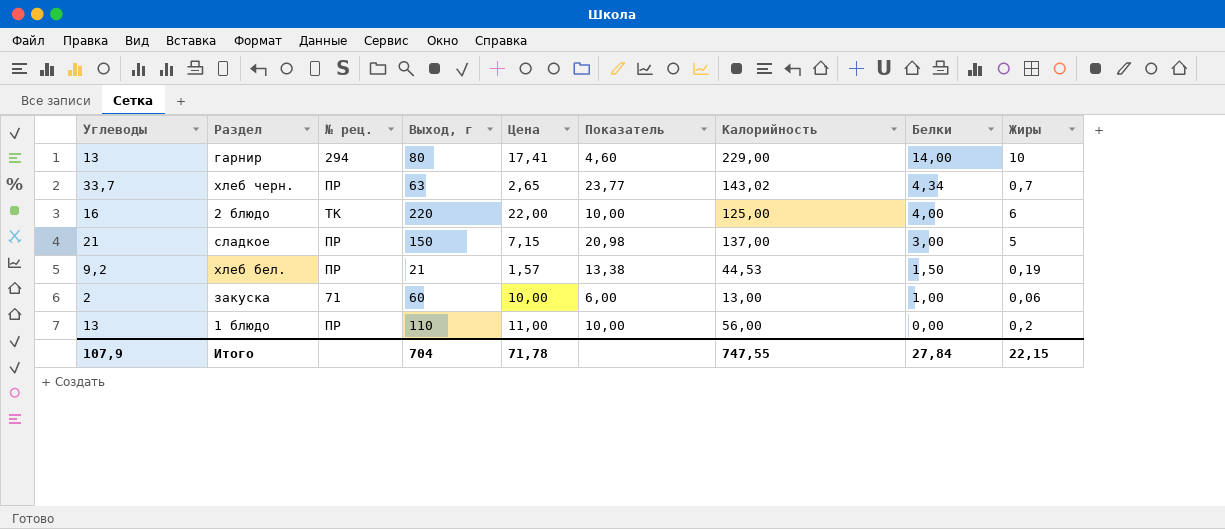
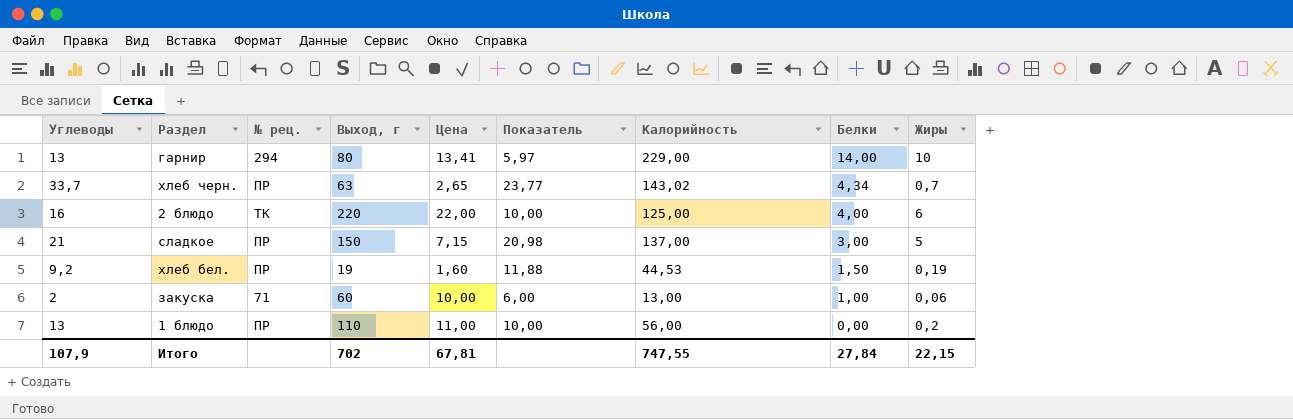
гарнир | Цена: 17,41 -> 13,41
гарнир | Показатель: 4,60 -> 5,97
хлеб бел. | Выход, г: 21 -> 19
хлеб бел. | Цена: 1,57 -> 1,60
хлеб бел. | Показатель: 13,38 -> 11,88
Итого | Выход, г: 704 -> 702
Итого | Цена: 71,78 -> 67,81

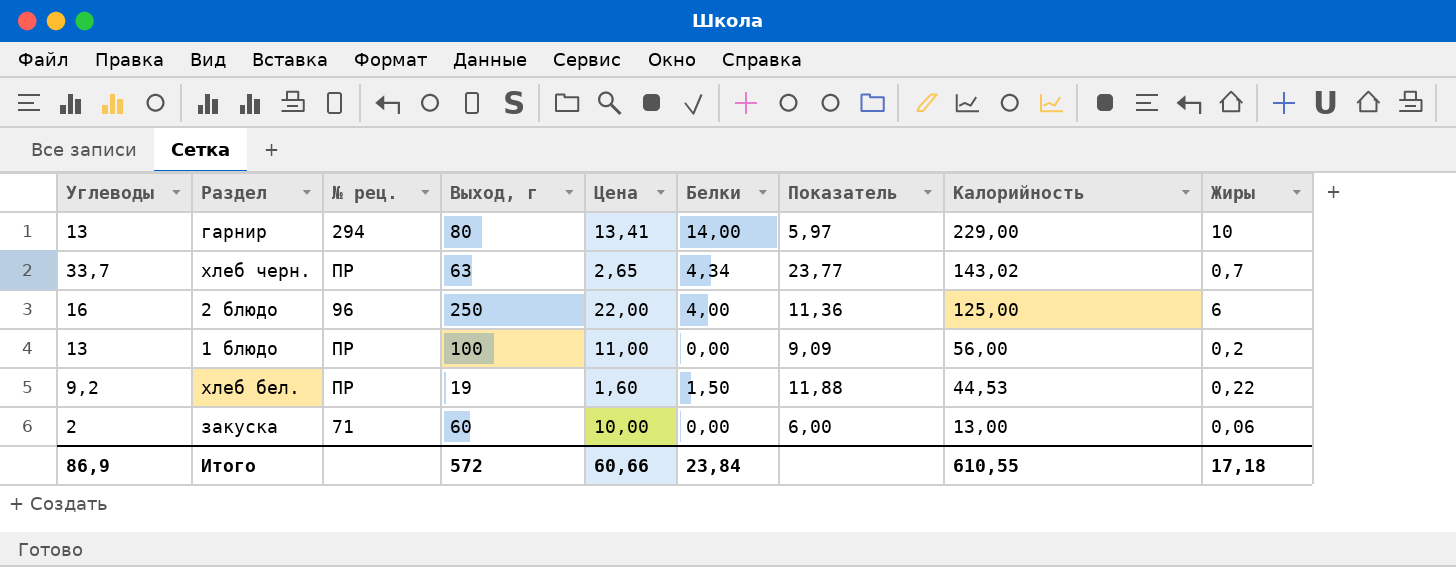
row order: Белки descending -> Калорийность descending
column Белки | position: 8 -> 6
row сладкое: 21 | ПР | 150 | 7,15 | 20,98 | 137,00 | 3,00 | 5 -> none
2 блюдо | № рец.: ТК -> 96
2 блюдо | Выход, г: 220 -> 250
2 блюдо | Показатель: 10,00 -> 11,36
1 блюдо | Выход, г: 110 -> 100
1 блюдо | Показатель: 10,00 -> 9,09
хлеб бел. | Жиры: 0,19 -> 0,22
закуска | Белки: 1,00 -> 0,00
Итого | Углеводы: 107,9 -> 86,9
Итого | Выход, г: 702 -> 572
Итого | Цена: 67,81 -> 60,66
Итого | Белки: 27,84 -> 23,84
Итого | Калорийность: 747,55 -> 610,55
Итого | Жиры: 22,15 -> 17,18

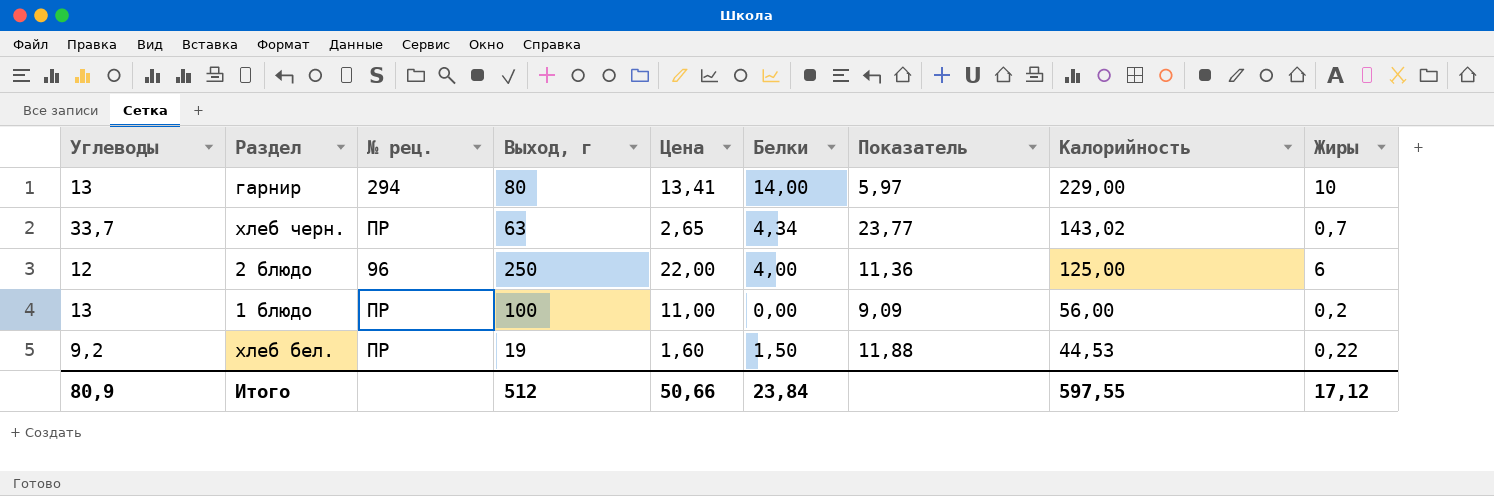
row закуска: 2 | 71 | 60 | 10,00 | 0,00 | 6,00 | 13,00 | 0,06 -> none
2 блюдо | Углеводы: 16 -> 12
Итого | Углеводы: 86,9 -> 80,9
Итого | Выход, г: 572 -> 512
Итого | Цена: 60,66 -> 50,66
Итого | Калорийность: 610,55 -> 597,55
Итого | Жиры: 17,18 -> 17,12

